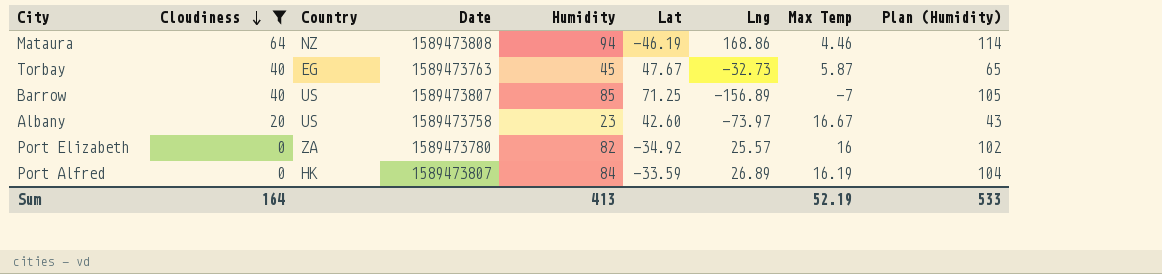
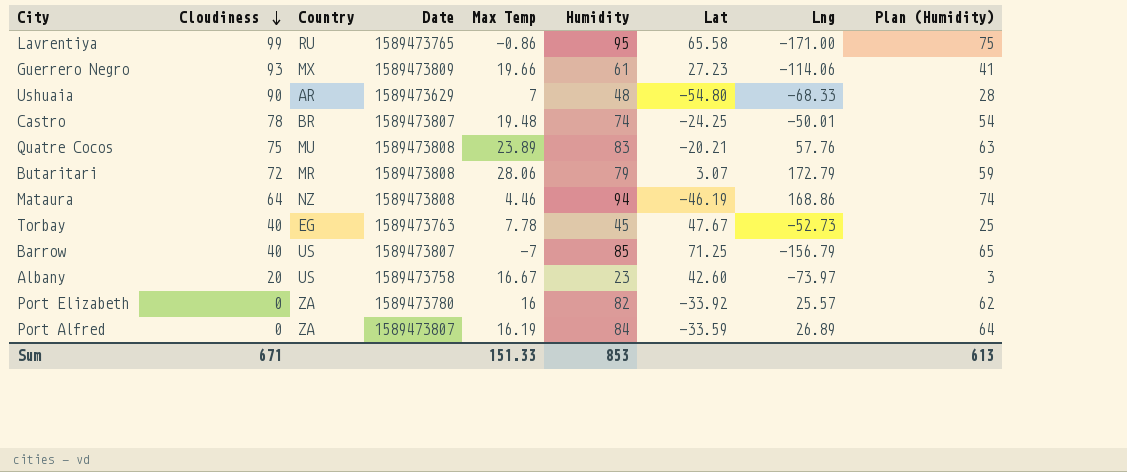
filter: Cloudiness <= 64 -> none
column Max Temp | position: 8 -> 5
column Plan (Humidity) | formula: [Humidity] + 20 -> [Humidity] - 20
Torbay | Max Temp: 5.87 -> 7.78
Torbay | Lng: -32.73 -> -52.73
Barrow | Lng: -156.89 -> -156.79
Port Elizabeth | Lat: -34.92 -> -33.92
Port Alfred | Country: HK -> ZA
Sum | Cloudiness: 164 -> 671
Sum | Max Temp: 52.19 -> 151.33
Sum | Humidity: 413 -> 853
Sum | Plan (Humidity): 533 -> 613

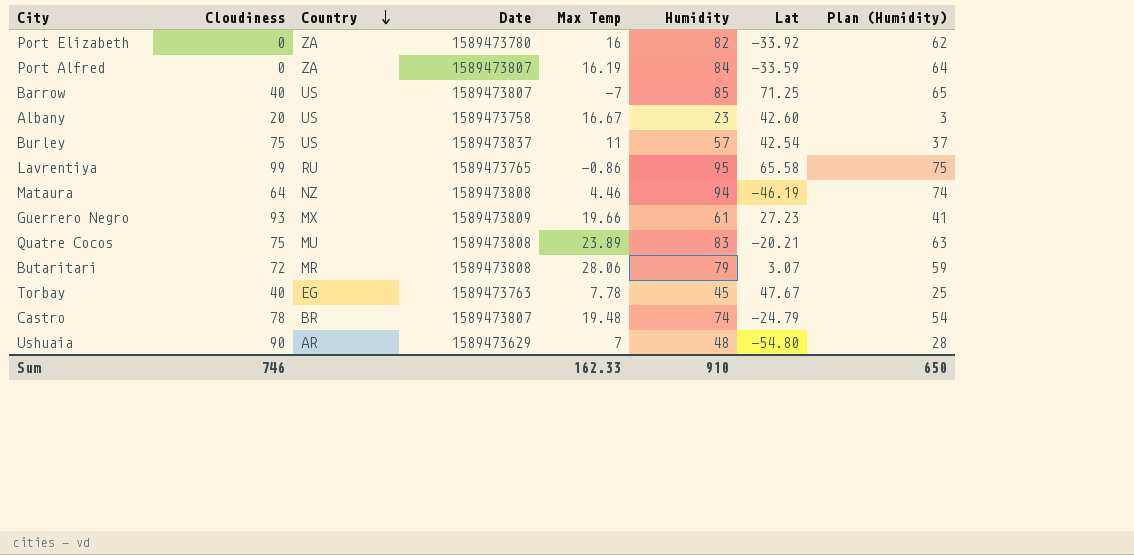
row order: Cloudiness descending -> Country descending
column Lng | position: 8 -> none
row Burley: none -> 75 | US | 1589473837 | 11 | 57 | 42.54 | 37
Castro | Lat: -24.25 -> -24.79
Sum | Cloudiness: 671 -> 746
Sum | Max Temp: 151.33 -> 162.33
Sum | Humidity: 853 -> 910
Sum | Plan (Humidity): 613 -> 650

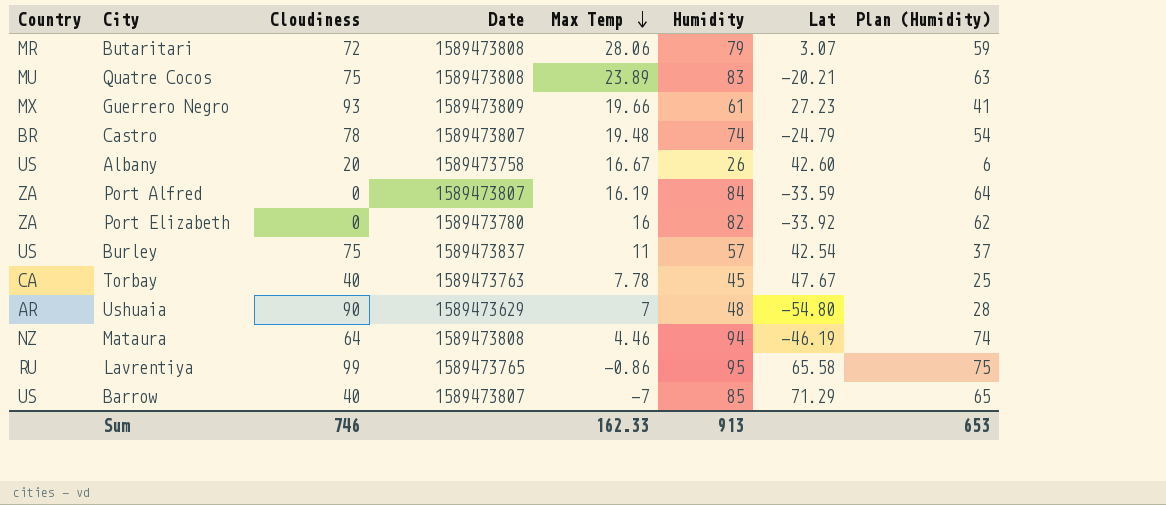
row order: Country descending -> Max Temp descending
column Country | position: 3 -> 1
Albany | Humidity: 23 -> 26
Albany | Plan (Humidity): 3 -> 6
Torbay | Country: EG -> CA
Barrow | Lat: 71.25 -> 71.29
Sum | Humidity: 910 -> 913
Sum | Plan (Humidity): 650 -> 653

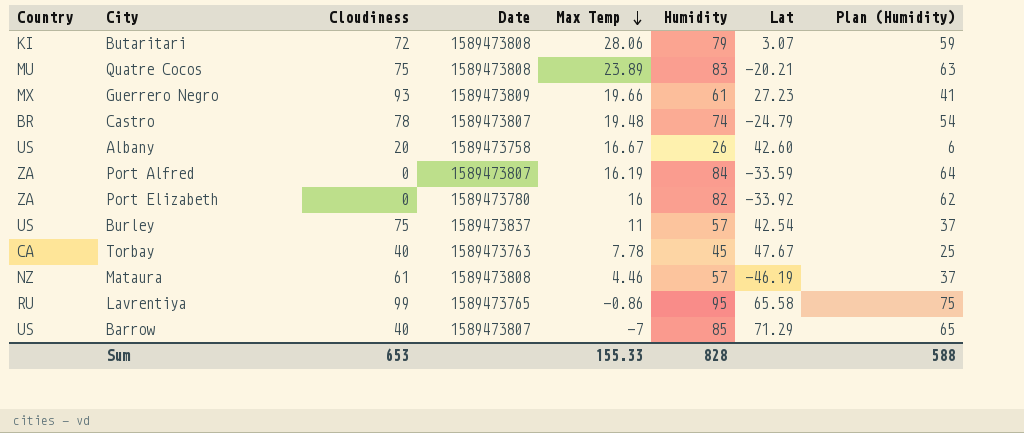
row Ushuaia: AR | 90 | 1589473629 | 7 | 48 | -54.80 | 28 -> none
Butaritari | Country: MR -> KI
Mataura | Cloudiness: 64 -> 61
Mataura | Humidity: 94 -> 57
Mataura | Plan (Humidity): 74 -> 37
Sum | Cloudiness: 746 -> 653
Sum | Max Temp: 162.33 -> 155.33
Sum | Humidity: 913 -> 828
Sum | Plan (Humidity): 653 -> 588

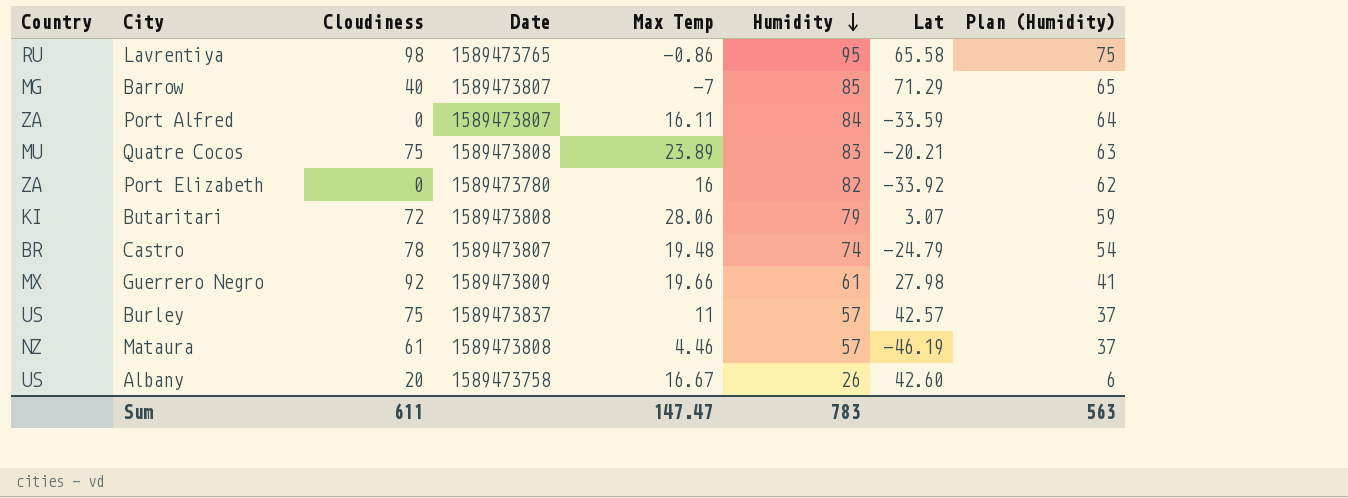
row order: Max Temp descending -> Humidity descending
row Torbay: CA | 40 | 1589473763 | 7.78 | 45 | 47.67 | 25 -> none
Lavrentiya | Cloudiness: 99 -> 98
Barrow | Country: US -> MG
Port Alfred | Max Temp: 16.19 -> 16.11
Guerrero Negro | Cloudiness: 93 -> 92
Guerrero Negro | Lat: 27.23 -> 27.98
Burley | Lat: 42.54 -> 42.57
Sum | Cloudiness: 653 -> 611
Sum | Max Temp: 155.33 -> 147.47
Sum | Humidity: 828 -> 783
Sum | Plan (Humidity): 588 -> 563

